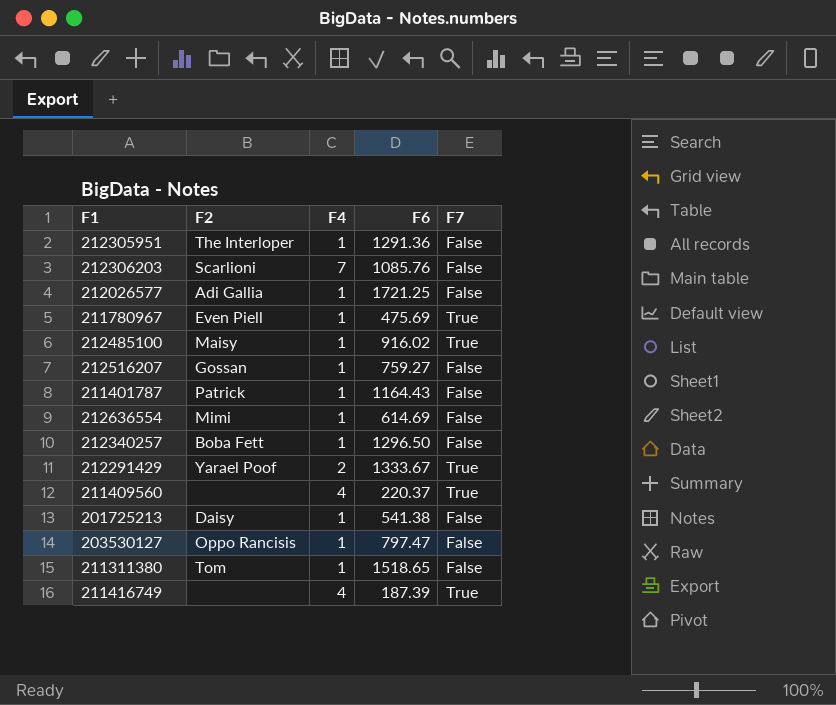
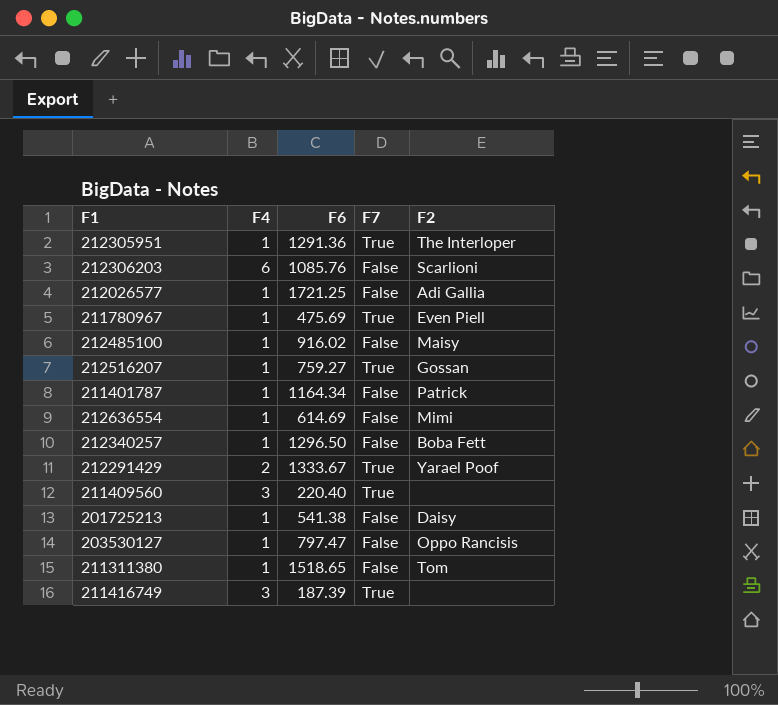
column F2 | position: 2 -> 5
212305951 | F7: False -> True
212306203 | F4: 7 -> 6
212485100 | F7: True -> False
212516207 | F7: False -> True
211401787 | F6: 1164.43 -> 1164.34
211409560 | F4: 4 -> 3
211409560 | F6: 220.37 -> 220.40
211416749 | F4: 4 -> 3

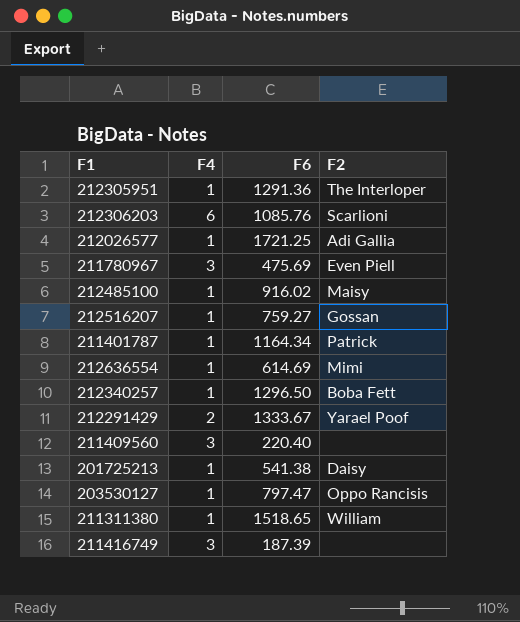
column F7 | position: 4 -> none
211780967 | F4: 1 -> 3
211311380 | F2: Tom -> William

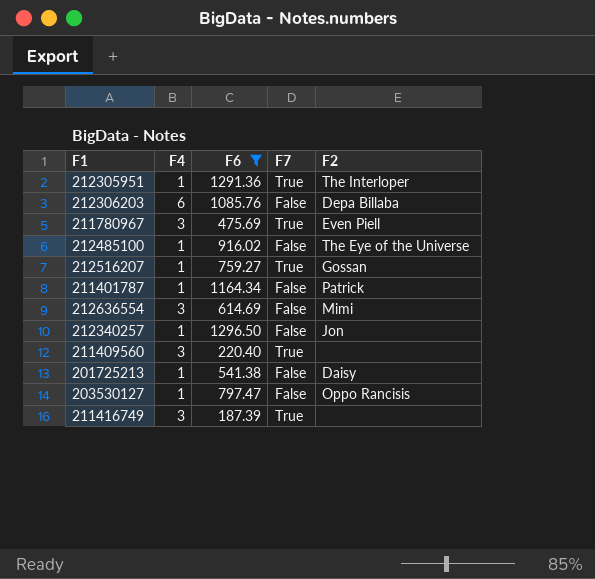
filter: none -> F6 <= 1296.50
column F7 | position: none -> 4
212306203 | F2: Scarlioni -> Depa Billaba
212485100 | F2: Maisy -> The Eye of the Universe
212636554 | F4: 1 -> 3
212340257 | F2: Boba Fett -> Jon

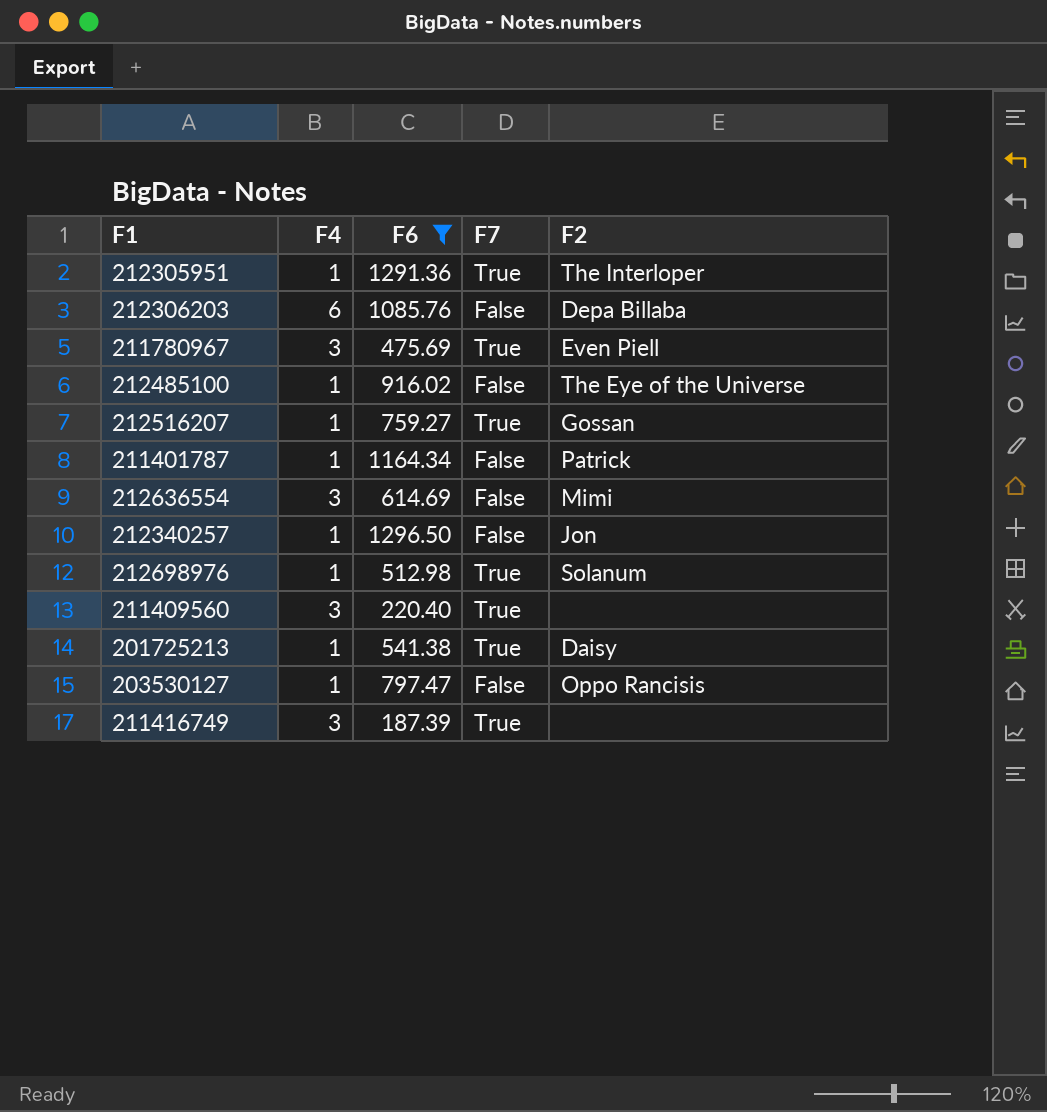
row 212698976: none -> 1 | 512.98 | True | Solanum
201725213 | F7: False -> True

